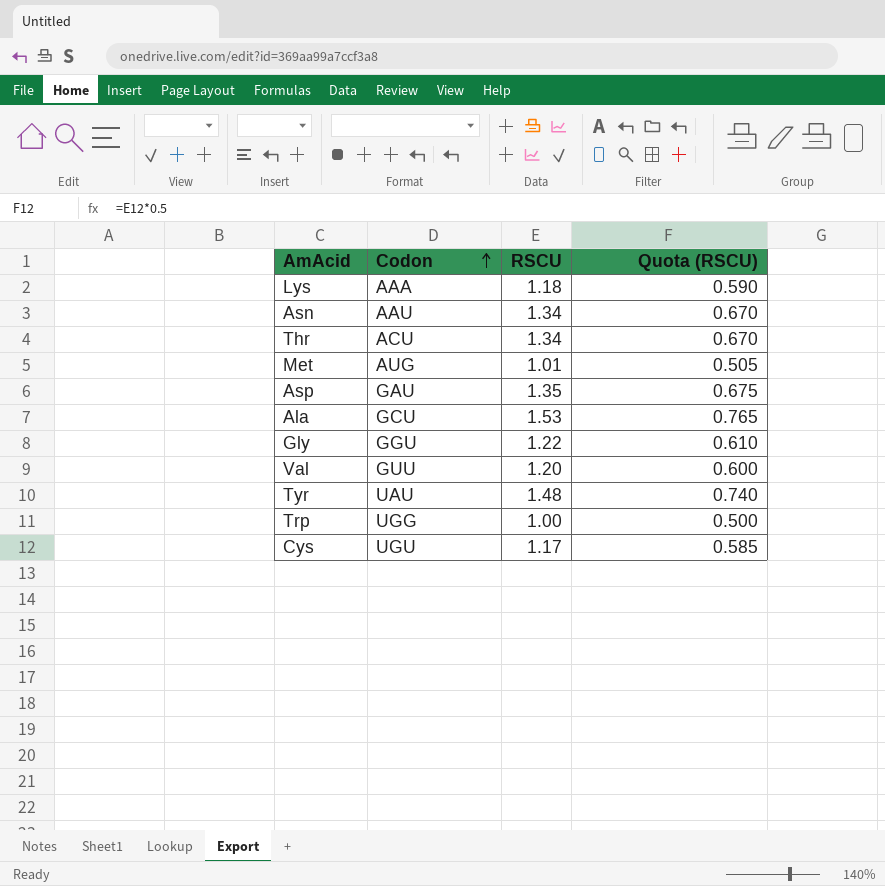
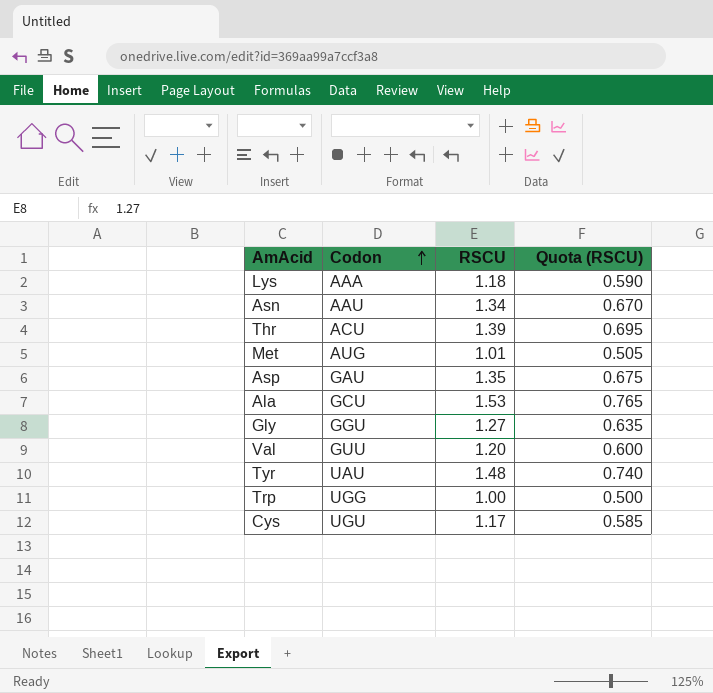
Thr | RSCU: 1.34 -> 1.39
Thr | Quota (RSCU): 0.670 -> 0.695
Gly | RSCU: 1.22 -> 1.27
Gly | Quota (RSCU): 0.610 -> 0.635

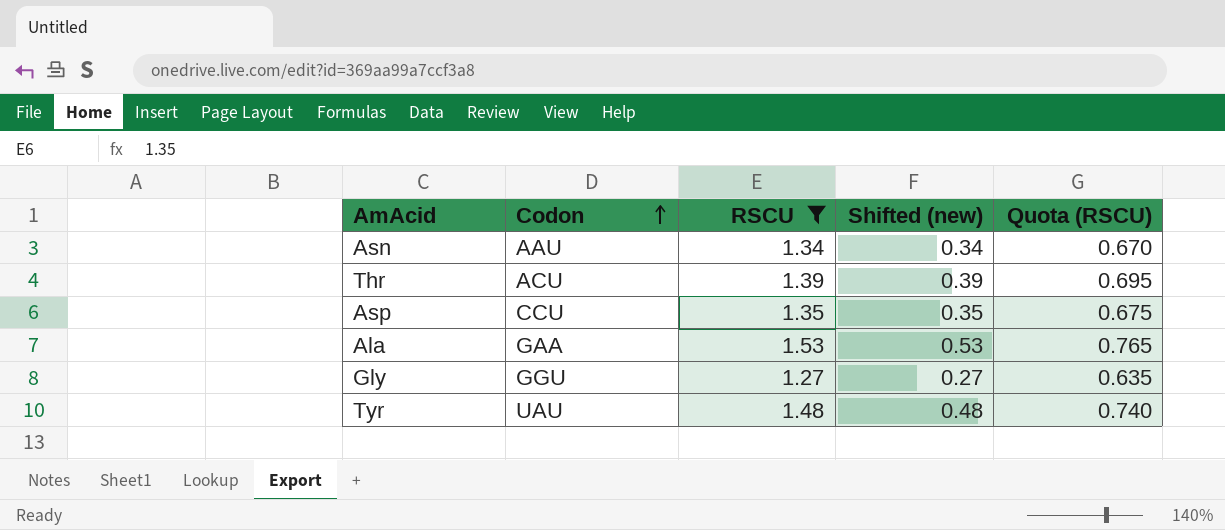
filter: none -> RSCU >= 1.27
column Shifted (new) | formula: none -> [RSCU] - 1
Asp | Codon: GAU -> CCU
Ala | Codon: GCU -> GAA

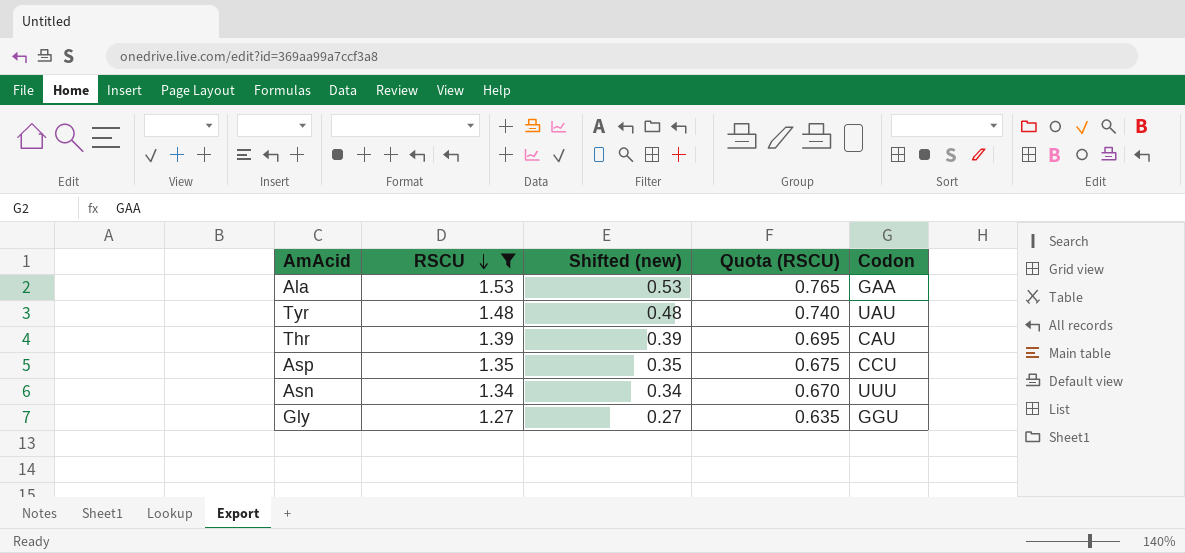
row order: Codon ascending -> RSCU descending
column Codon | position: 2 -> 5
Thr | Codon: ACU -> CAU
Asn | Codon: AAU -> UUU

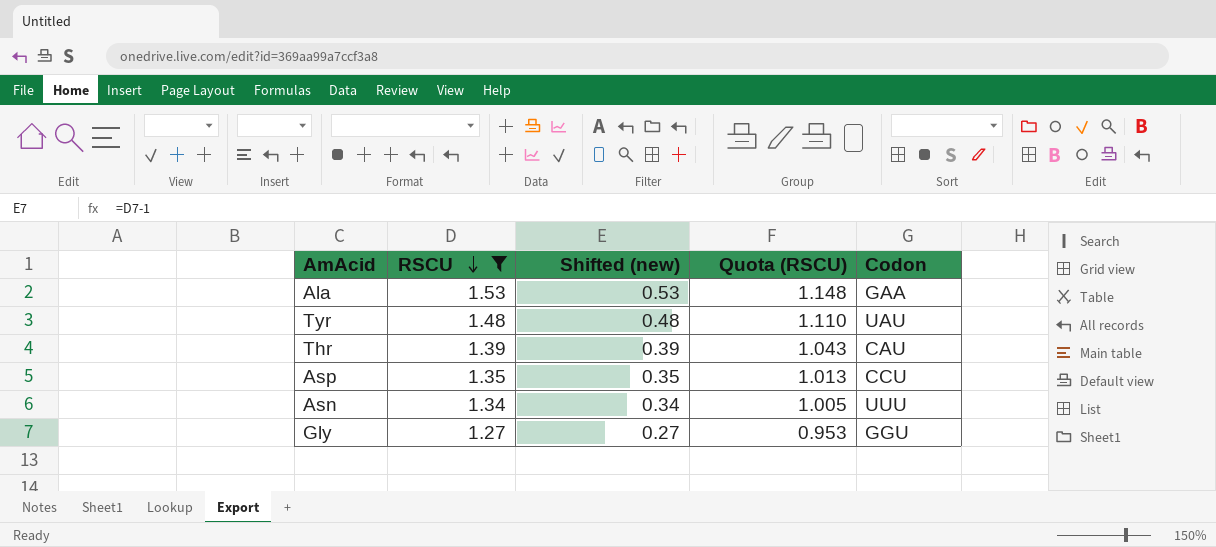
column Quota (RSCU) | formula: [RSCU] * 0.5 -> [RSCU] * 0.75

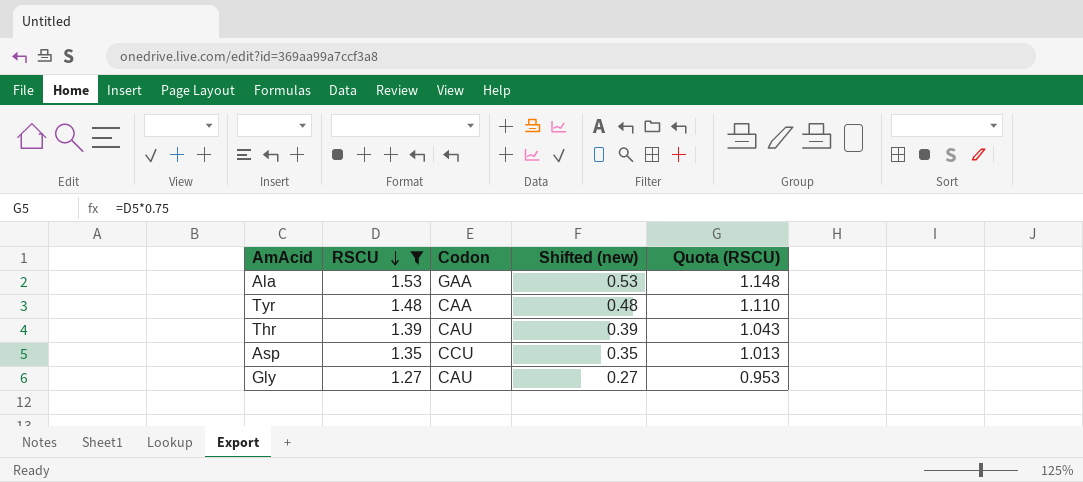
column Codon | position: 5 -> 3
row Asn: 1.34 | 0.34 | 1.005 | UUU -> none
Tyr | Codon: UAU -> CAA
Gly | Codon: GGU -> CAU

